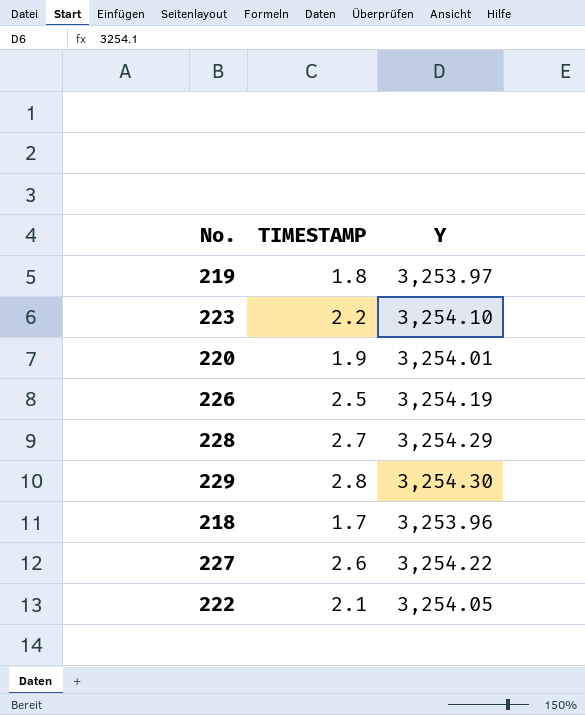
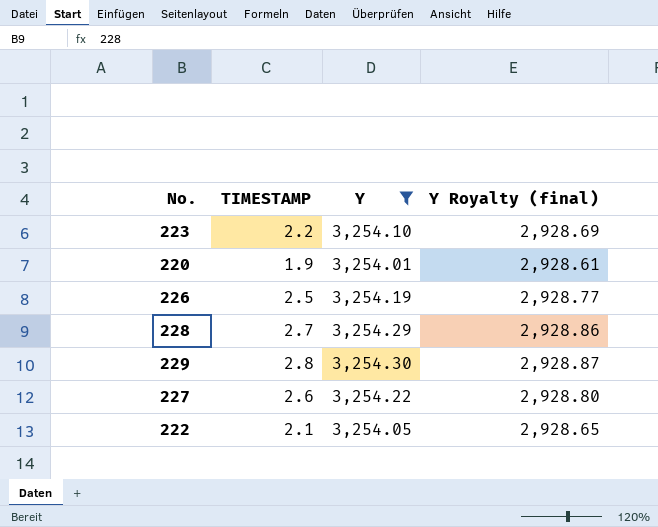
filter: none -> Y >= 3,254.01
column Y Royalty (final) | formula: none -> [Y] * 0.9

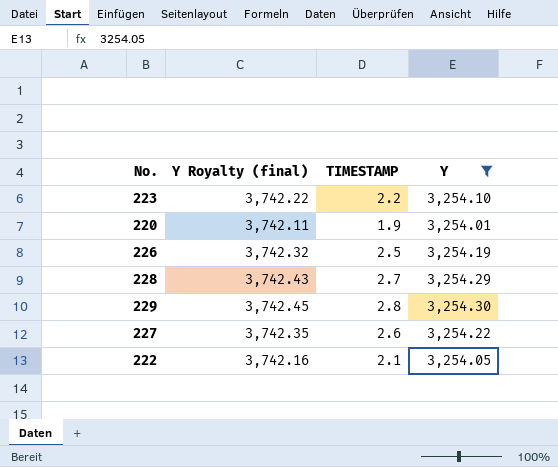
column Y Royalty (final) | formula: [Y] * 0.9 -> [Y] * 1.15
column Y Royalty (final) | position: 4 -> 2

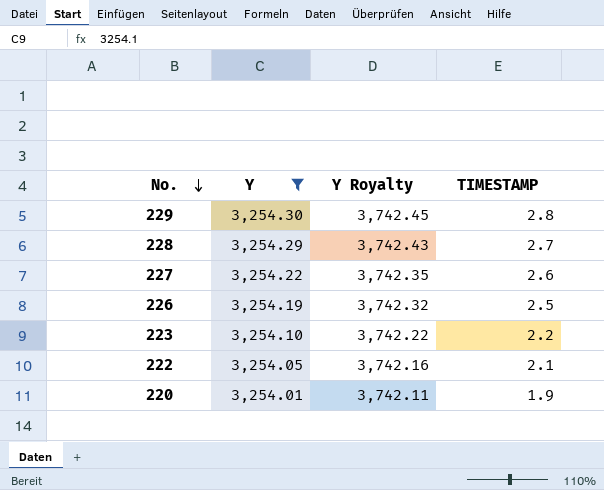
row order: none -> No. descending
column Y | position: 4 -> 2
column name: Y Royalty (final) -> Y Royalty

